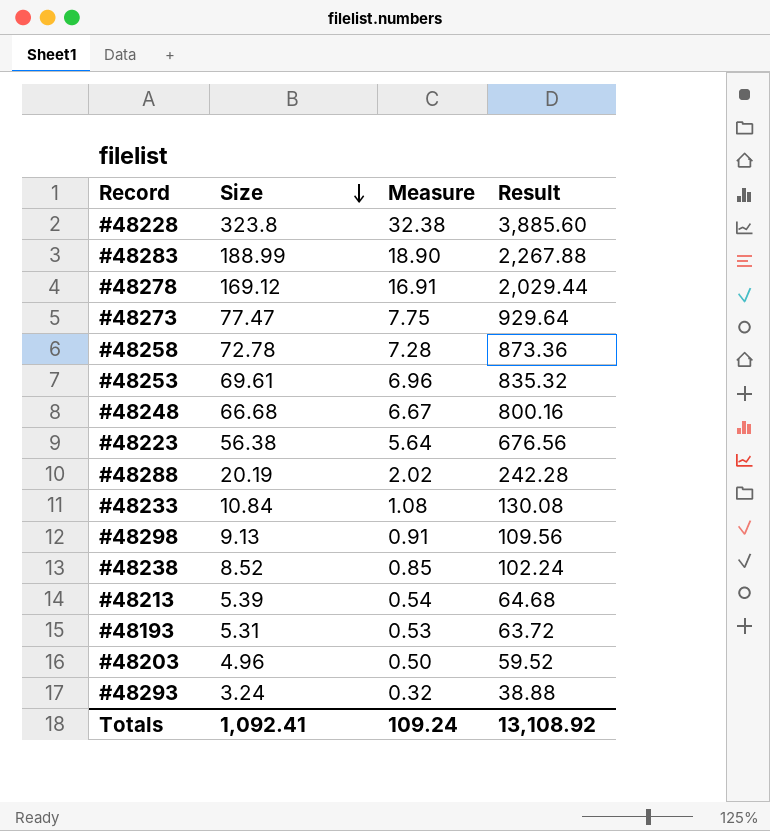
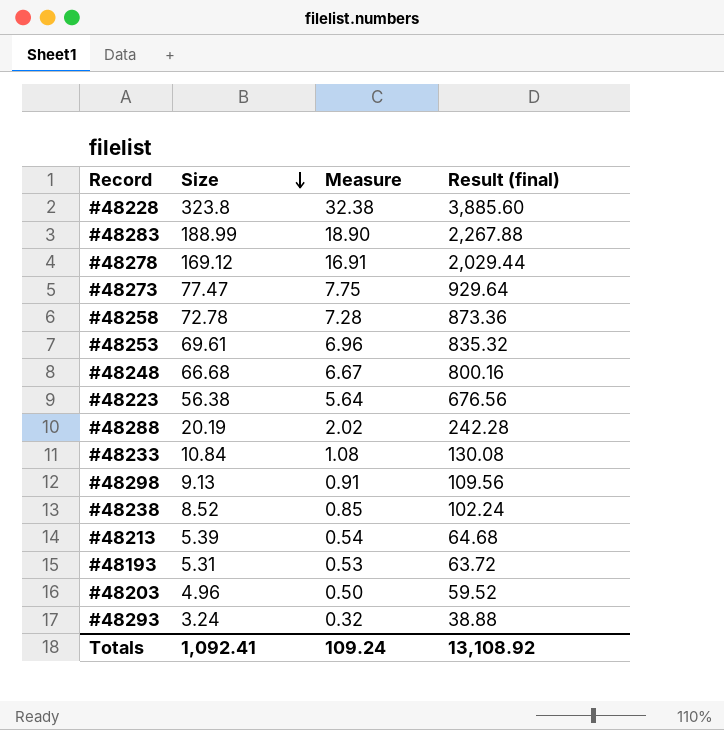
column name: Result -> Result (final)

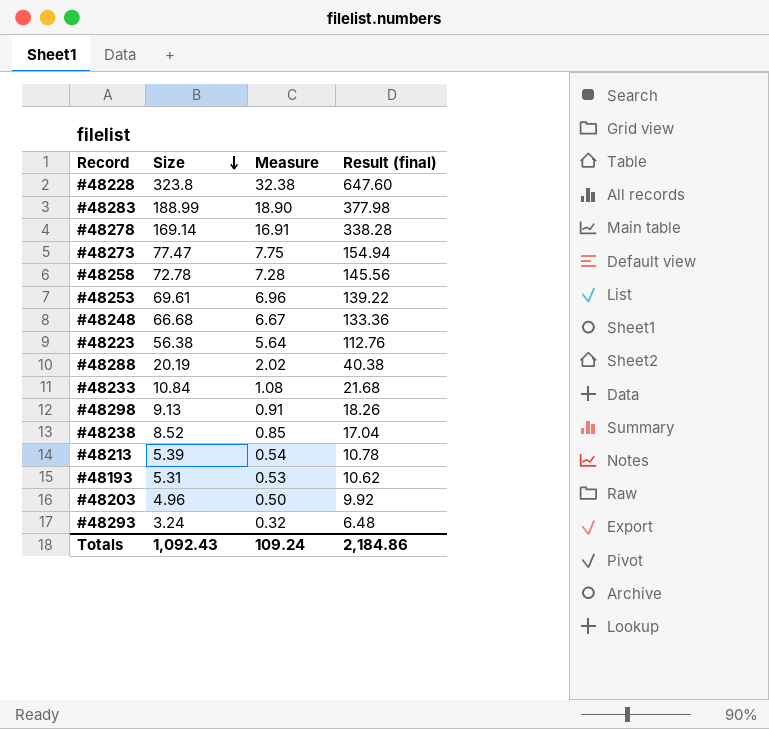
column Result (final) | formula: [Size] * 12 -> [Size] * 2
#48278 | Size: 169.12 -> 169.14
Totals | Size: 1,092.41 -> 1,092.43
Totals | Result (final): 13,108.92 -> 2,184.86

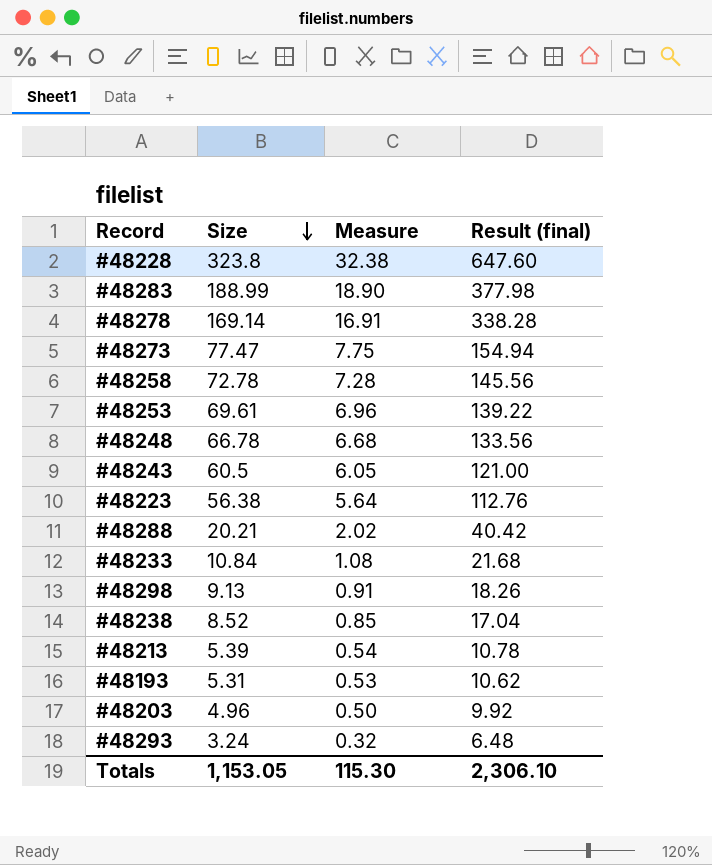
#48248 | Size: 66.68 -> 66.78
#48248 | Measure: 6.67 -> 6.68
#48248 | Result (final): 133.36 -> 133.56
row #48243: none -> 60.5 | 6.05 | 121.00
#48288 | Size: 20.19 -> 20.21
#48288 | Result (final): 40.38 -> 40.42
Totals | Size: 1,092.43 -> 1,153.05
Totals | Measure: 109.24 -> 115.30
Totals | Result (final): 2,184.86 -> 2,306.10

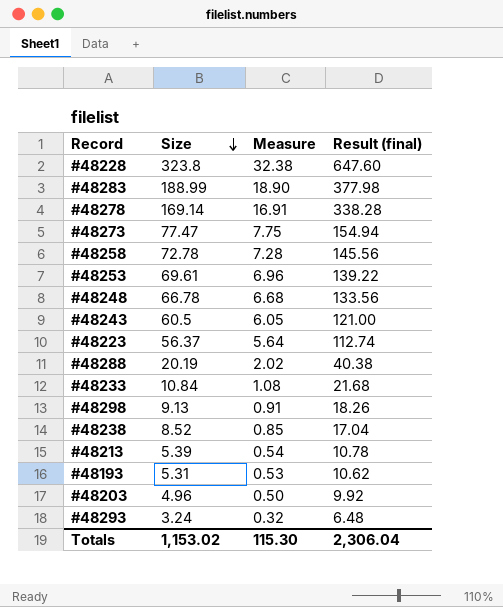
#48223 | Size: 56.38 -> 56.37
#48223 | Result (final): 112.76 -> 112.74
#48288 | Size: 20.21 -> 20.19
#48288 | Result (final): 40.42 -> 40.38
Totals | Size: 1,153.05 -> 1,153.02
Totals | Result (final): 2,306.10 -> 2,306.04

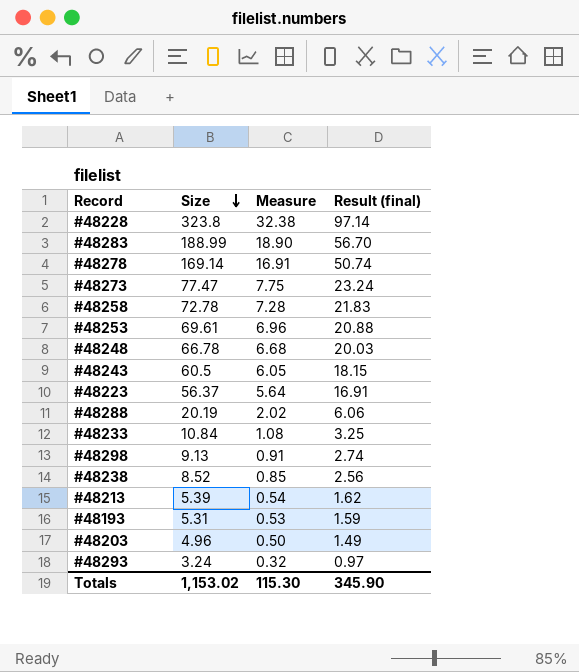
column Result (final) | formula: [Size] * 2 -> [Size] * 0.3
Totals | Result (final): 2,306.04 -> 345.90

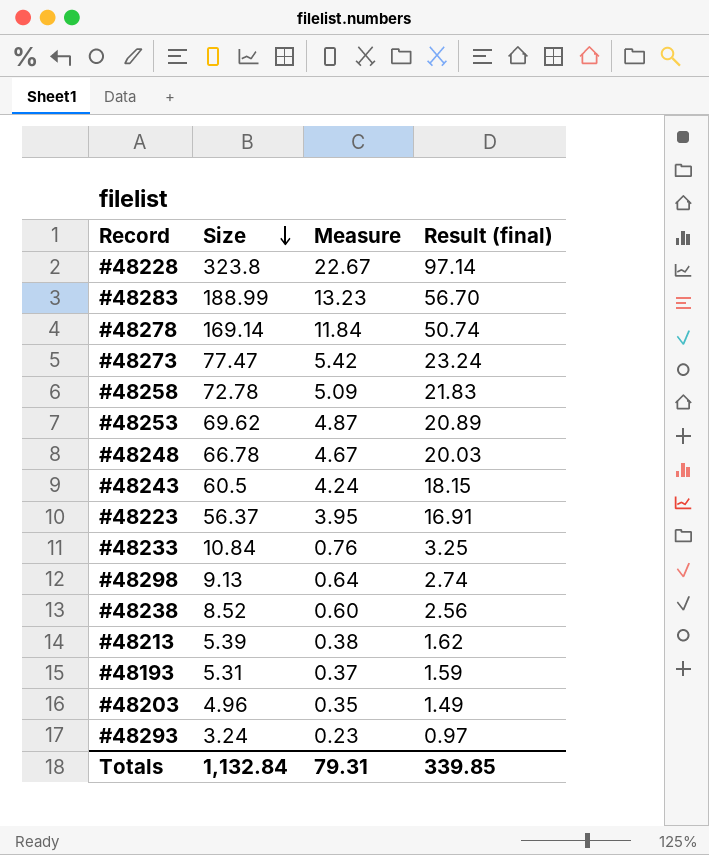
column Measure | formula: [Size] * 0.1 -> [Size] * 0.07
row #48288: 20.19 | 2.02 | 6.06 -> none
#48253 | Size: 69.61 -> 69.62
#48253 | Result (final): 20.88 -> 20.89
Totals | Size: 1,153.02 -> 1,132.84
Totals | Measure: 115.30 -> 79.31
Totals | Result (final): 345.90 -> 339.85

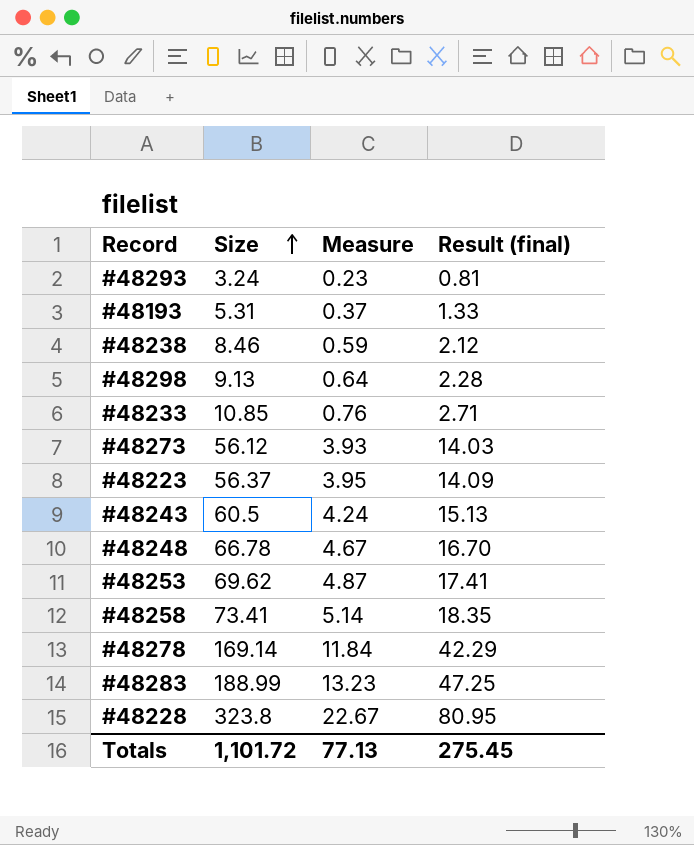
row order: Size descending -> Size ascending
column Result (final) | formula: [Size] * 0.3 -> [Size] * 0.25
row #48213: 5.39 | 0.38 | 1.62 -> none
row #48203: 4.96 | 0.35 | 1.49 -> none
#48238 | Size: 8.52 -> 8.46
#48238 | Measure: 0.60 -> 0.59
#48233 | Size: 10.84 -> 10.85
#48273 | Size: 77.47 -> 56.12
#48273 | Measure: 5.42 -> 3.93
#48258 | Size: 72.78 -> 73.41
#48258 | Measure: 5.09 -> 5.14
Totals | Size: 1,132.84 -> 1,101.72
Totals | Measure: 79.31 -> 77.13
Totals | Result (final): 339.85 -> 275.45

